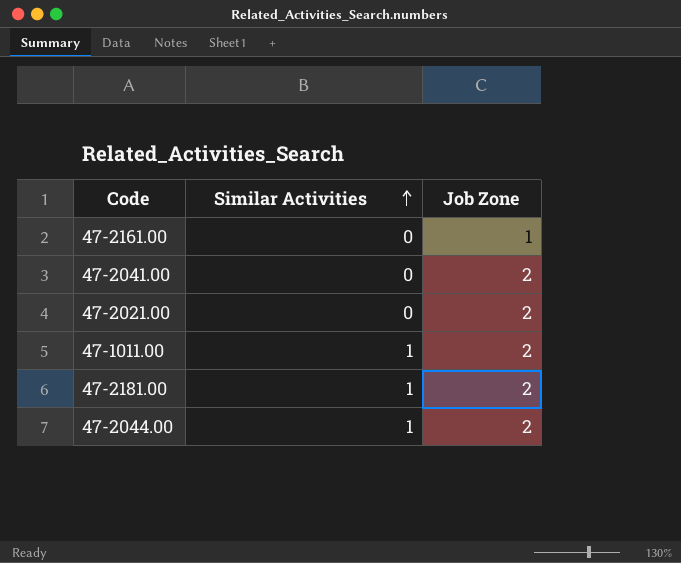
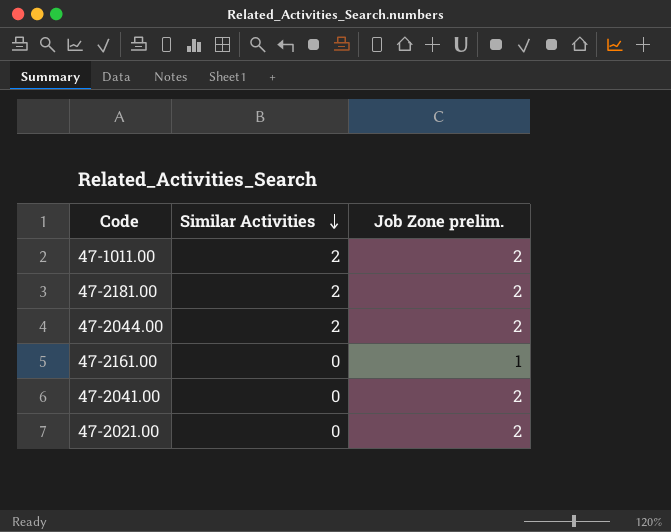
row order: Similar Activities ascending -> Similar Activities descending
column name: Job Zone -> Job Zone prelim.
47-1011.00 | Similar Activities: 1 -> 2
47-2181.00 | Similar Activities: 1 -> 2
47-2044.00 | Similar Activities: 1 -> 2

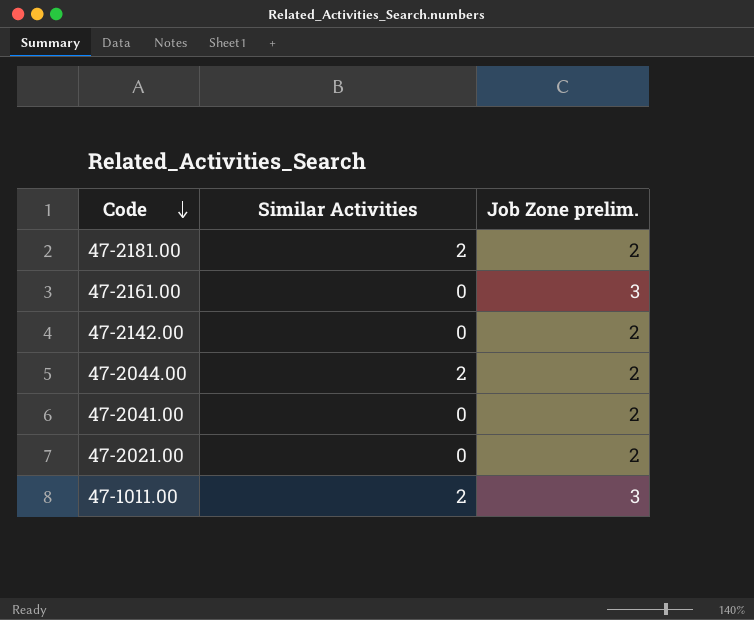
row order: Similar Activities descending -> Code descending
47-2161.00 | Job Zone prelim.: 1 -> 3
row 47-2142.00: none -> 0 | 2
47-1011.00 | Job Zone prelim.: 2 -> 3

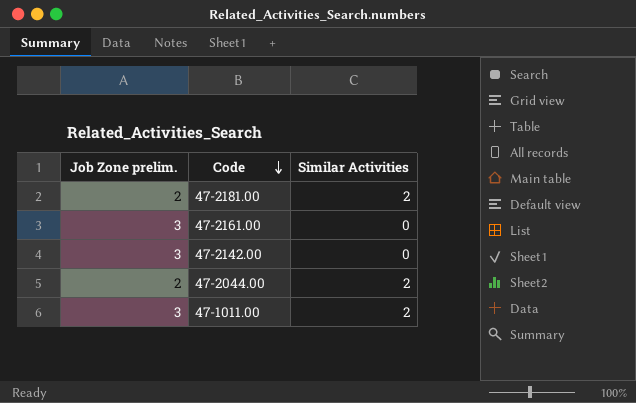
column Job Zone prelim. | position: 3 -> 1
row 47-2041.00: 0 | 2 -> none
row 47-2021.00: 0 | 2 -> none
47-2142.00 | Job Zone prelim.: 2 -> 3

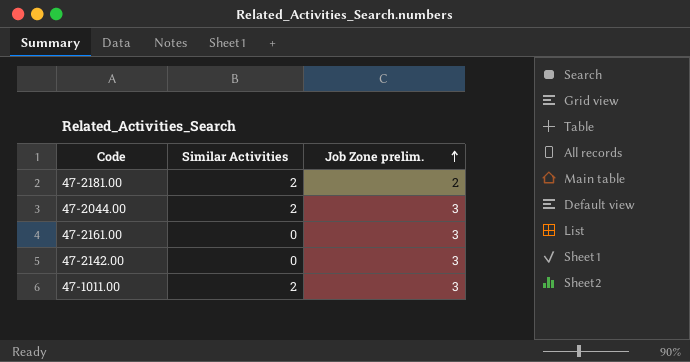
row order: Code descending -> Job Zone prelim. ascending
column Job Zone prelim. | position: 1 -> 3
47-2044.00 | Job Zone prelim.: 2 -> 3

